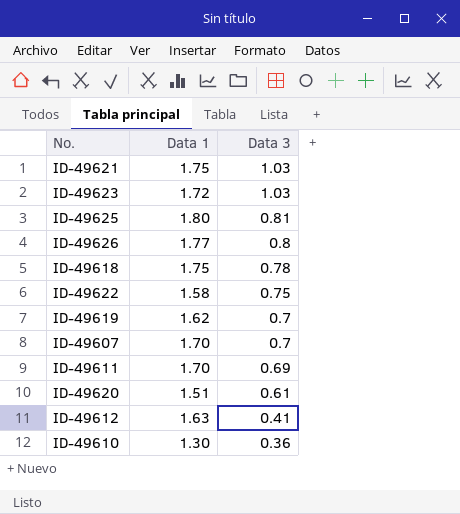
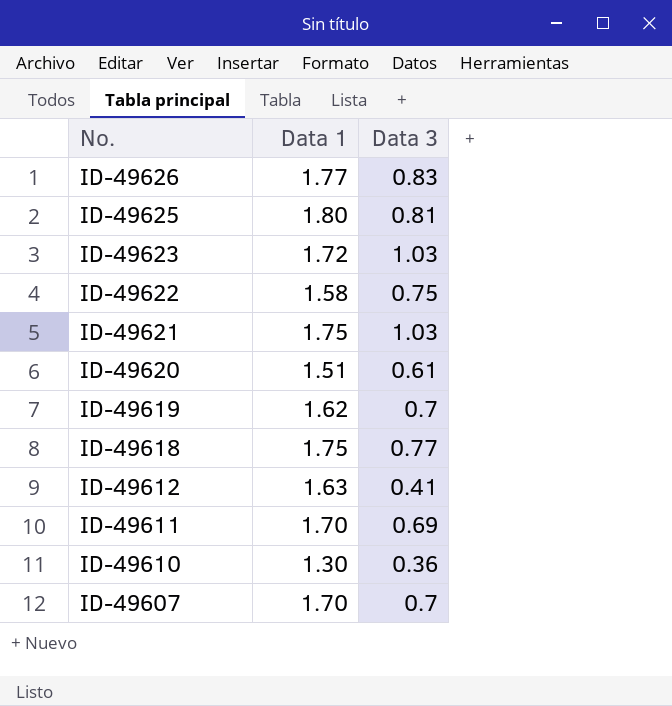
row order: Data 3 descending -> No. descending
ID-49626 | Data 3: 0.8 -> 0.83
ID-49618 | Data 3: 0.78 -> 0.77

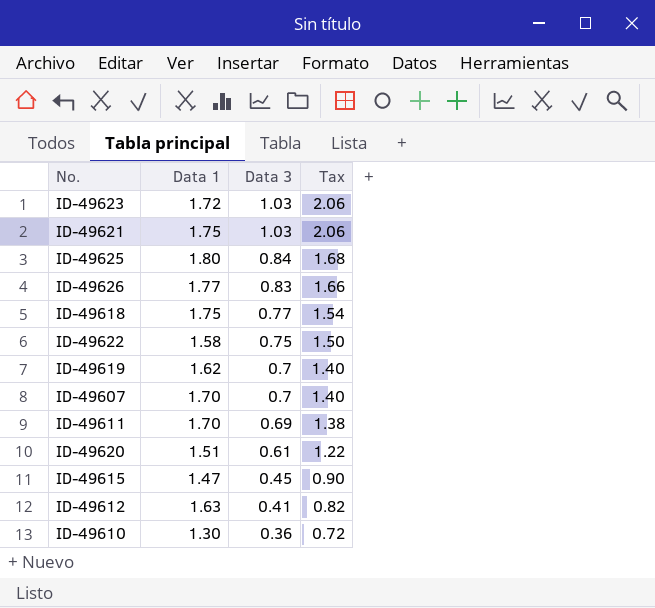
row order: No. descending -> Data 3 descending
column Tax | formula: none -> [Data 3] * 2
ID-49625 | Data 3: 0.81 -> 0.84
row ID-49615: none -> 1.47 | 0.45 | 0.90

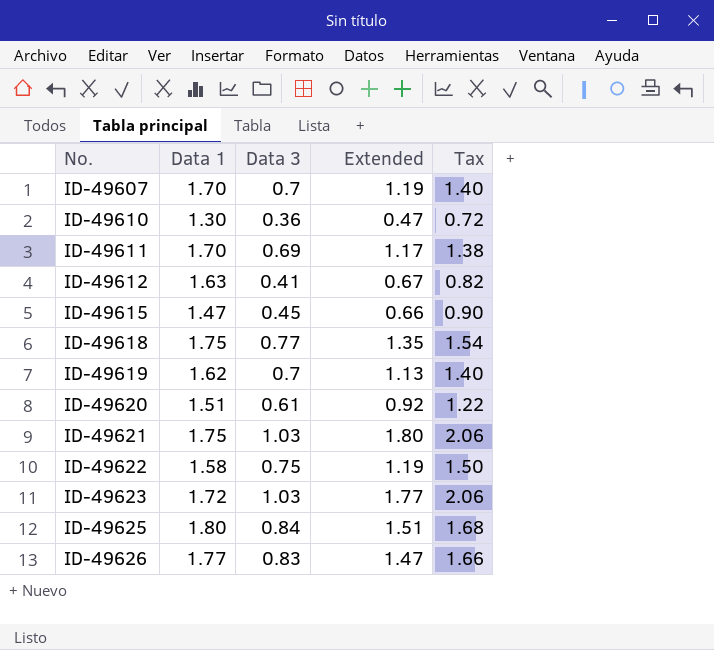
row order: Data 3 descending -> No. ascending
column Extended | formula: none -> [Data 1] * [Data 3]

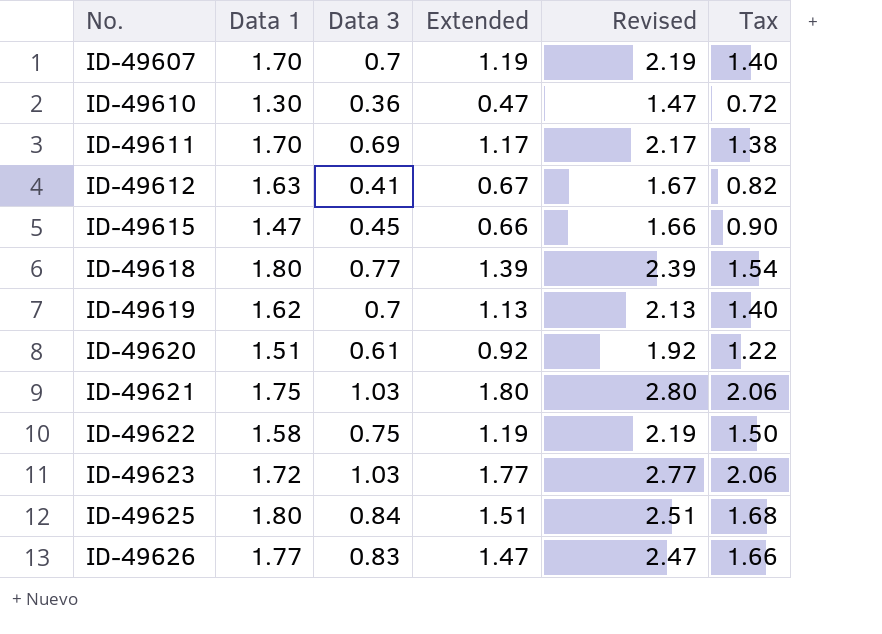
column Revised | formula: none -> [Extended] + 1
ID-49618 | Data 1: 1.75 -> 1.80
ID-49618 | Extended: 1.35 -> 1.39

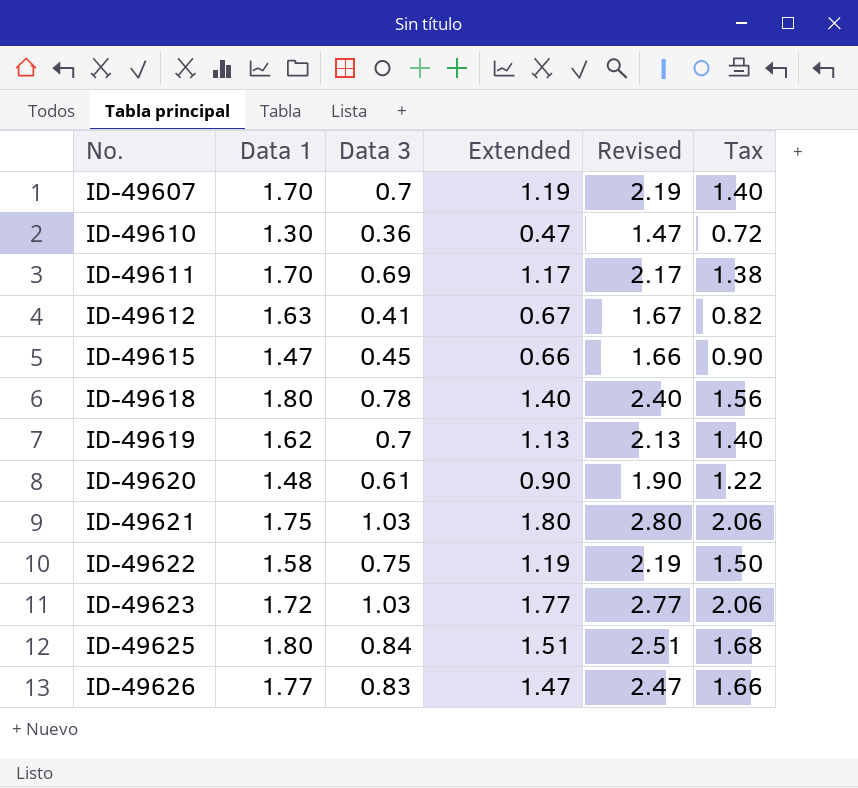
ID-49618 | Data 3: 0.77 -> 0.78
ID-49618 | Extended: 1.39 -> 1.40
ID-49618 | Revised: 2.39 -> 2.40
ID-49618 | Tax: 1.54 -> 1.56
ID-49620 | Data 1: 1.51 -> 1.48
ID-49620 | Extended: 0.92 -> 0.90
ID-49620 | Revised: 1.92 -> 1.90

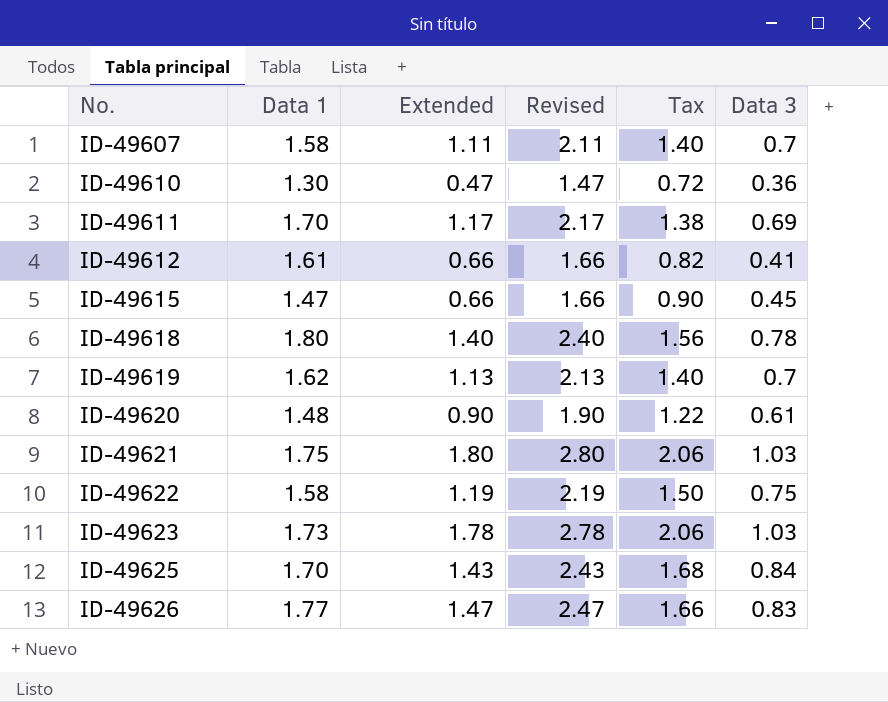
column Data 3 | position: 3 -> 6
ID-49607 | Data 1: 1.70 -> 1.58
ID-49607 | Extended: 1.19 -> 1.11
ID-49607 | Revised: 2.19 -> 2.11
ID-49612 | Data 1: 1.63 -> 1.61
ID-49612 | Extended: 0.67 -> 0.66
ID-49612 | Revised: 1.67 -> 1.66
ID-49623 | Data 1: 1.72 -> 1.73
ID-49623 | Extended: 1.77 -> 1.78
ID-49623 | Revised: 2.77 -> 2.78
ID-49625 | Data 1: 1.80 -> 1.70
ID-49625 | Extended: 1.51 -> 1.43
ID-49625 | Revised: 2.51 -> 2.43

